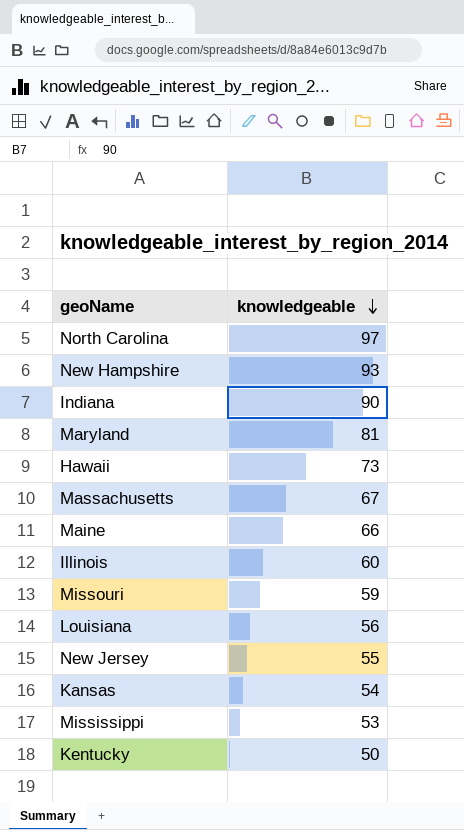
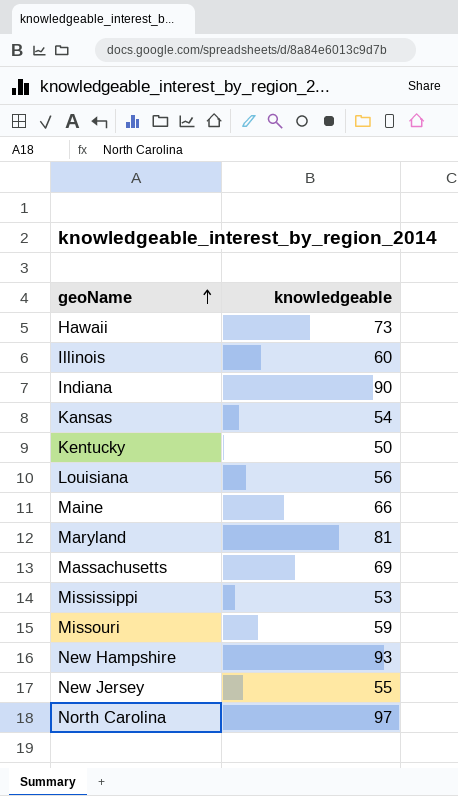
row order: knowledgeable descending -> geoName ascending
Massachusetts | knowledgeable: 67 -> 69

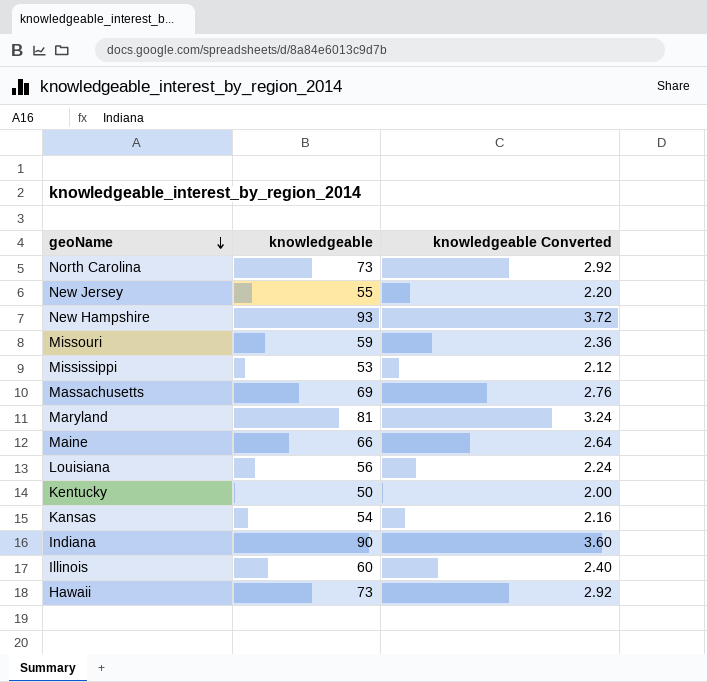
row order: geoName ascending -> geoName descending
column knowledgeable Converted | formula: none -> [knowledgeable] * 0.04
North Carolina | knowledgeable: 97 -> 73

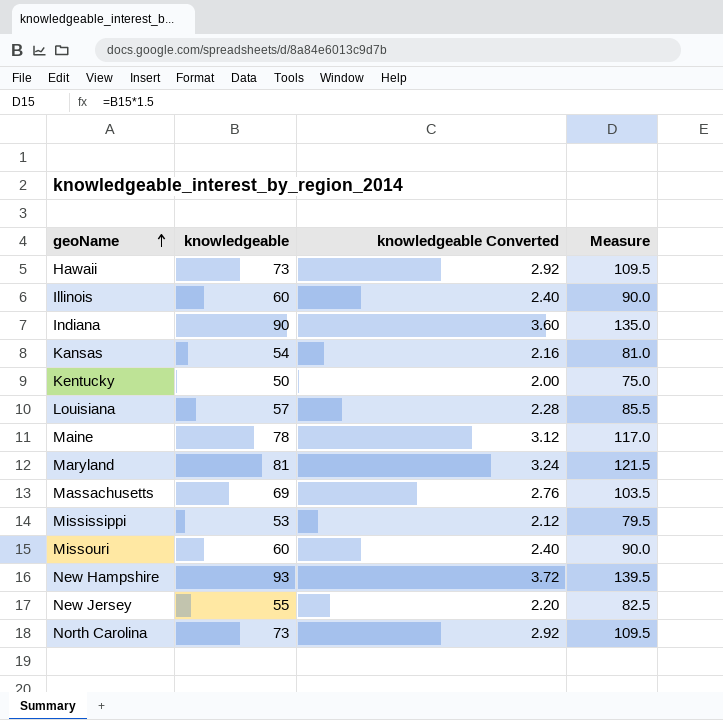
row order: geoName descending -> geoName ascending
column Measure | formula: none -> [knowledgeable] * 1.5
Louisiana | knowledgeable: 56 -> 57
Louisiana | knowledgeable Converted: 2.24 -> 2.28
Maine | knowledgeable: 66 -> 78
Maine | knowledgeable Converted: 2.64 -> 3.12
Missouri | knowledgeable: 59 -> 60
Missouri | knowledgeable Converted: 2.36 -> 2.40

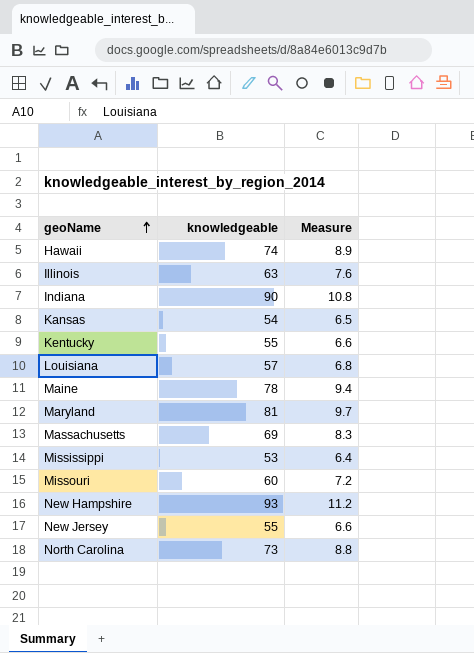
column knowledgeable Converted | formula: [knowledgeable] * 0.04 -> none
column Measure | formula: [knowledgeable] * 1.5 -> [knowledgeable] * 0.12
Hawaii | knowledgeable: 73 -> 74
Illinois | knowledgeable: 60 -> 63
Kentucky | knowledgeable: 50 -> 55

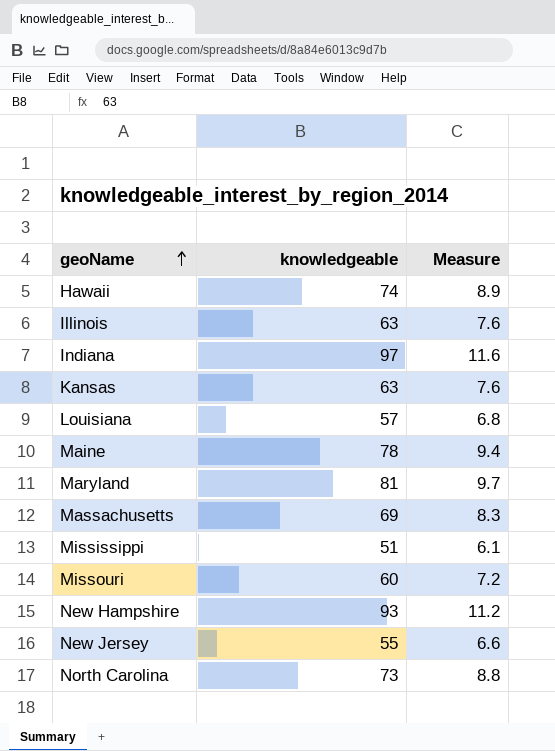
row Kentucky: 55 | 6.6 -> none
Indiana | knowledgeable: 90 -> 97
Indiana | Measure: 10.8 -> 11.6
Kansas | knowledgeable: 54 -> 63
Kansas | Measure: 6.5 -> 7.6
Mississippi | knowledgeable: 53 -> 51
Mississippi | Measure: 6.4 -> 6.1

